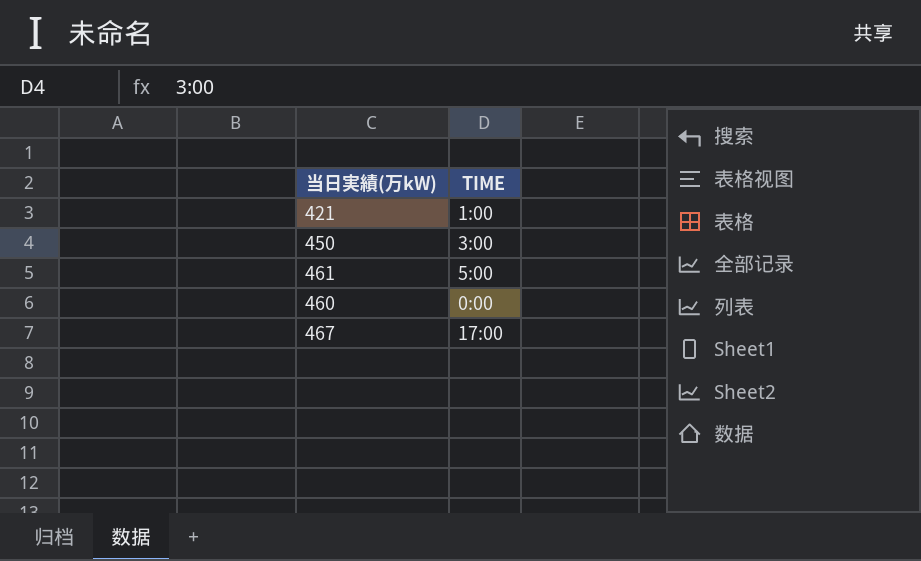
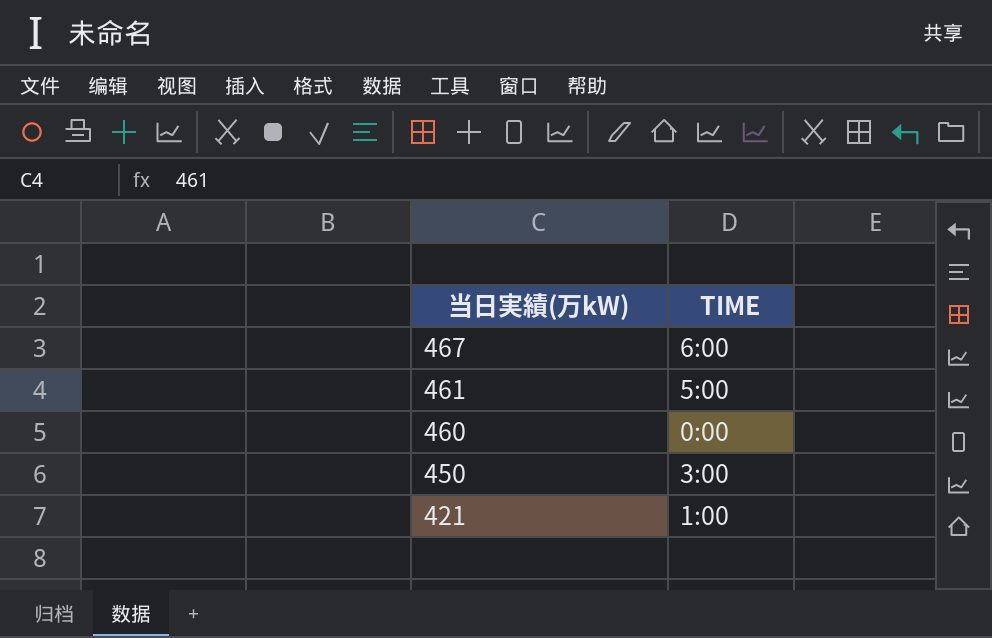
row order: none -> 当日実績(万kW) descending
467 | TIME: 17:00 -> 6:00

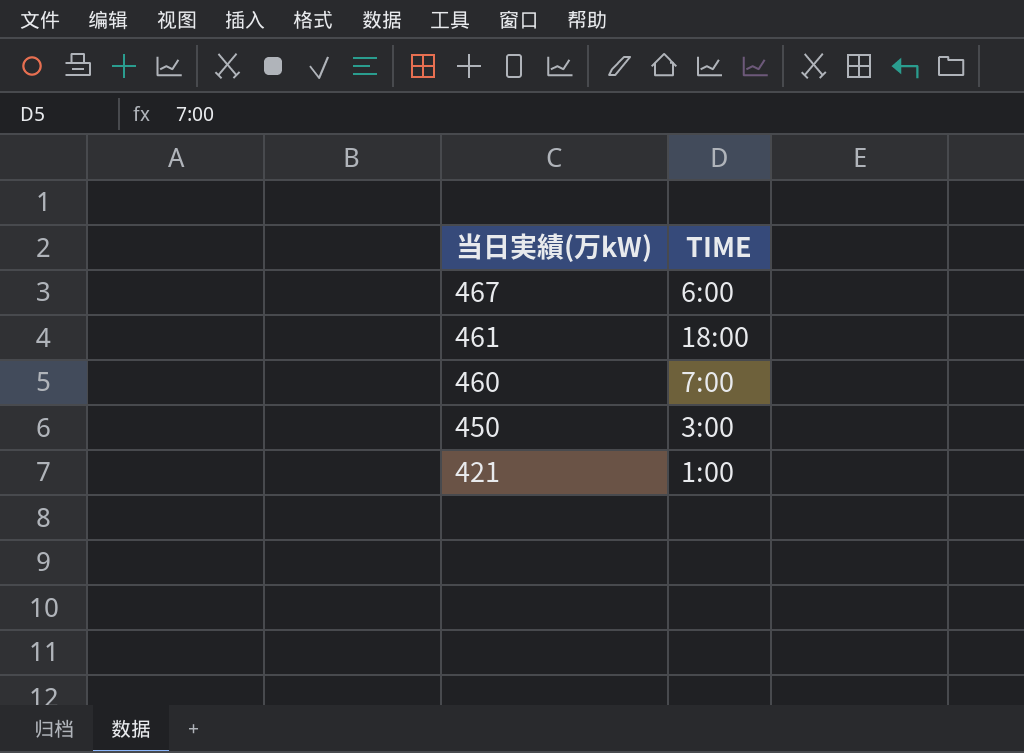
461 | TIME: 5:00 -> 18:00
460 | TIME: 0:00 -> 7:00

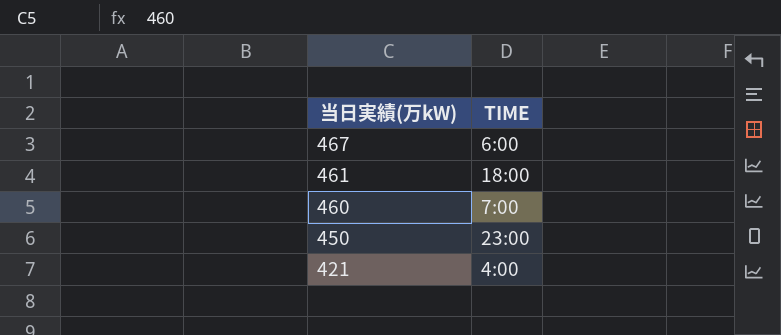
450 | TIME: 3:00 -> 23:00
421 | TIME: 1:00 -> 4:00

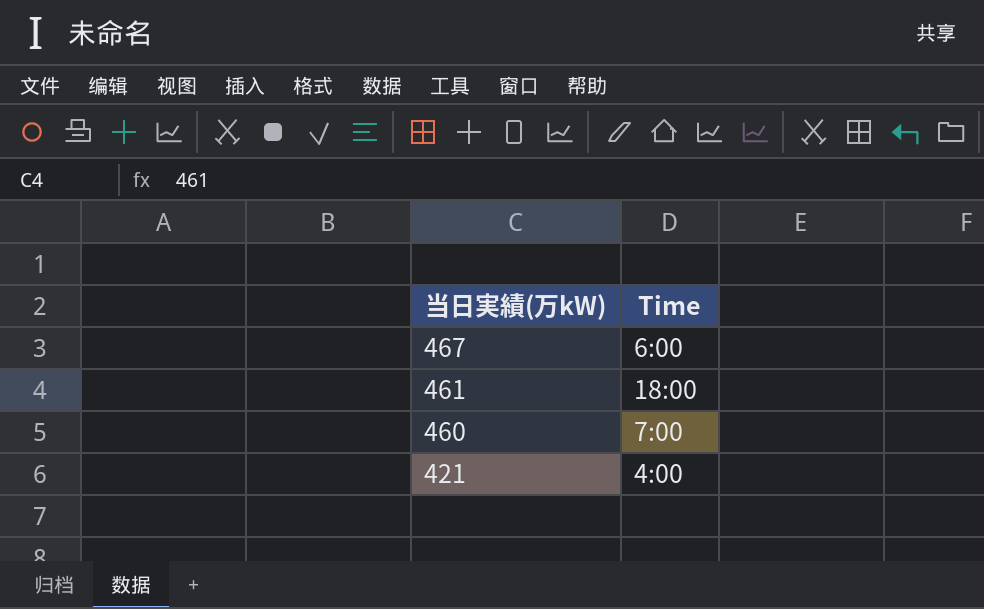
column name: TIME -> Time
row 450: 23:00 -> none

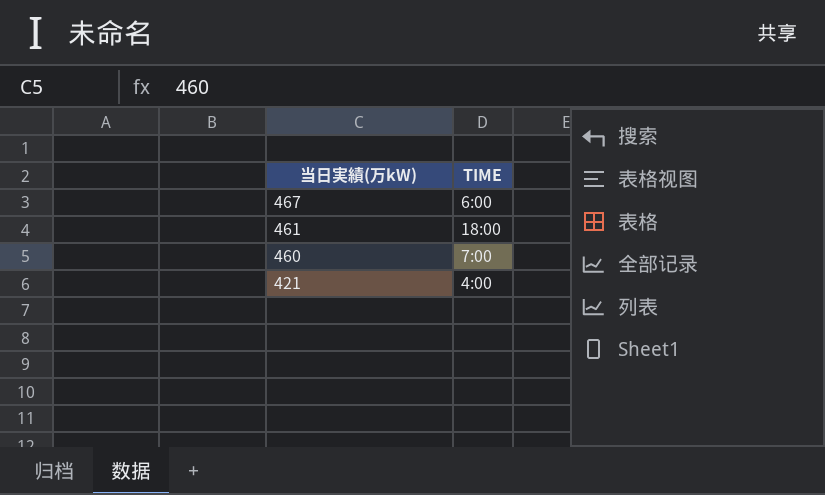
column name: Time -> TIME

